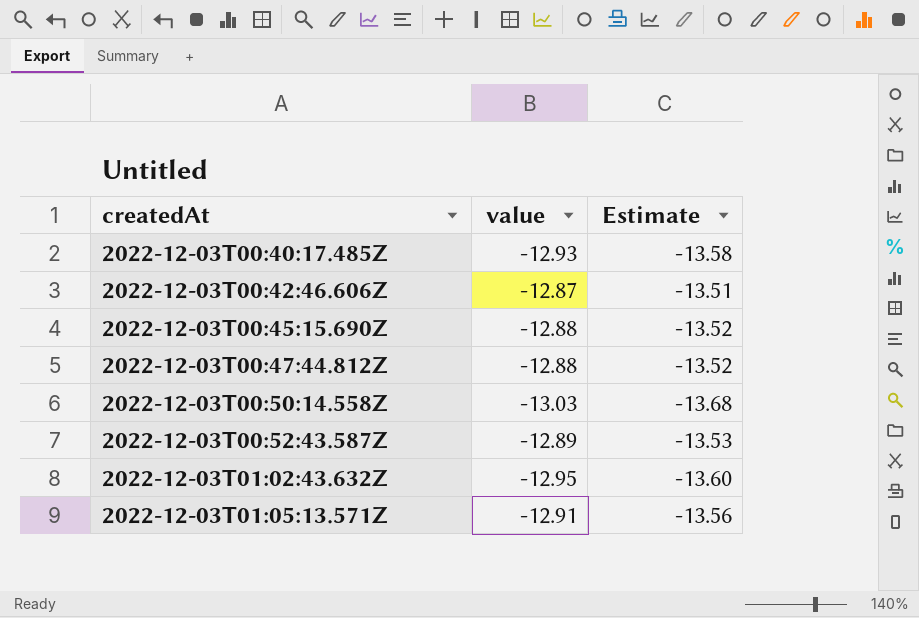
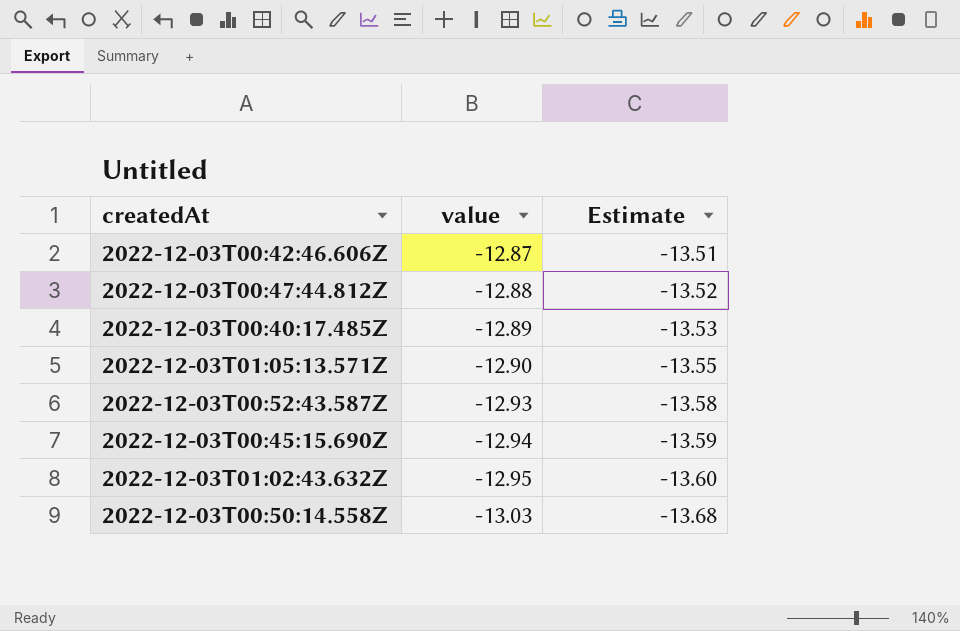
row order: createdAt ascending -> value descending
2022-12-03T00:40:17.485Z | value: -12.93 -> -12.89
2022-12-03T00:40:17.485Z | Estimate: -13.58 -> -13.53
2022-12-03T01:05:13.571Z | value: -12.91 -> -12.90
2022-12-03T01:05:13.571Z | Estimate: -13.56 -> -13.55
2022-12-03T00:52:43.587Z | value: -12.89 -> -12.93
2022-12-03T00:52:43.587Z | Estimate: -13.53 -> -13.58
2022-12-03T00:45:15.690Z | value: -12.88 -> -12.94
2022-12-03T00:45:15.690Z | Estimate: -13.52 -> -13.59

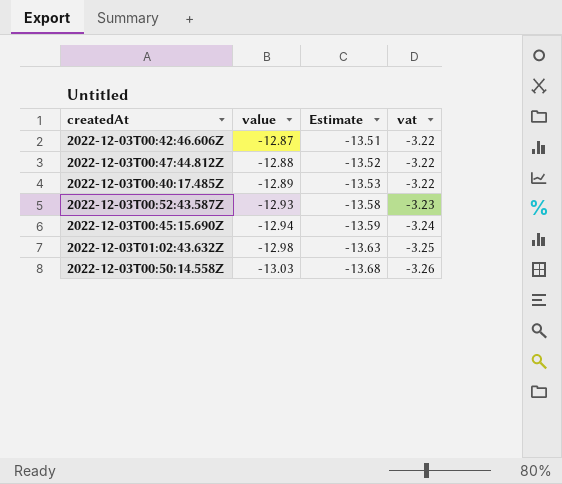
column vat | formula: none -> [value] * 0.25
row 2022-12-03T01:05:13.571Z: -12.90 | -13.55 -> none
2022-12-03T01:02:43.632Z | value: -12.95 -> -12.98
2022-12-03T01:02:43.632Z | Estimate: -13.60 -> -13.63

